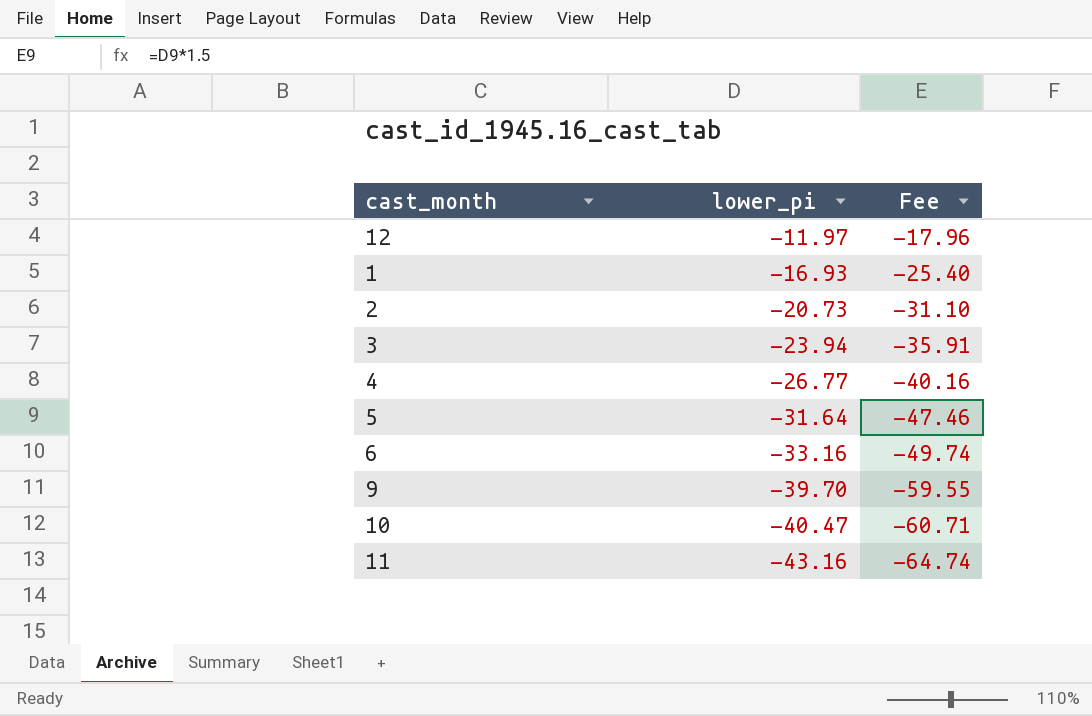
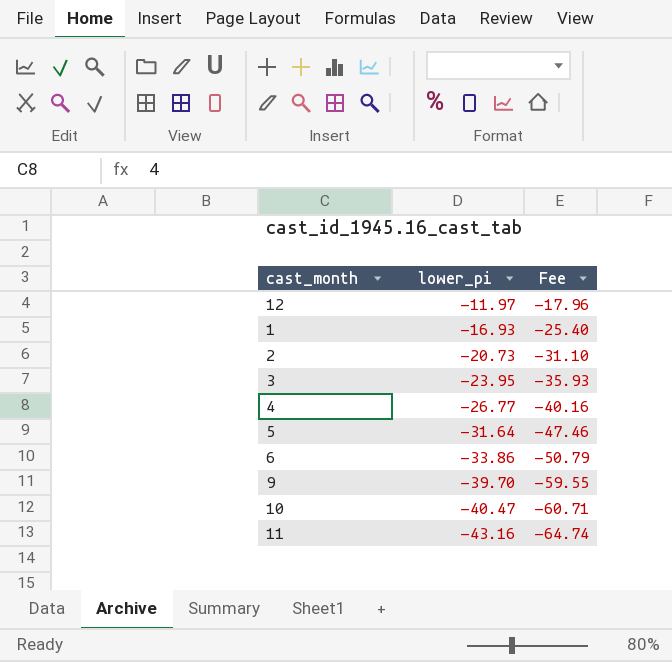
3 | lower_pi: -23.94 -> -23.95
3 | Fee: -35.91 -> -35.93
6 | lower_pi: -33.16 -> -33.86
6 | Fee: -49.74 -> -50.79

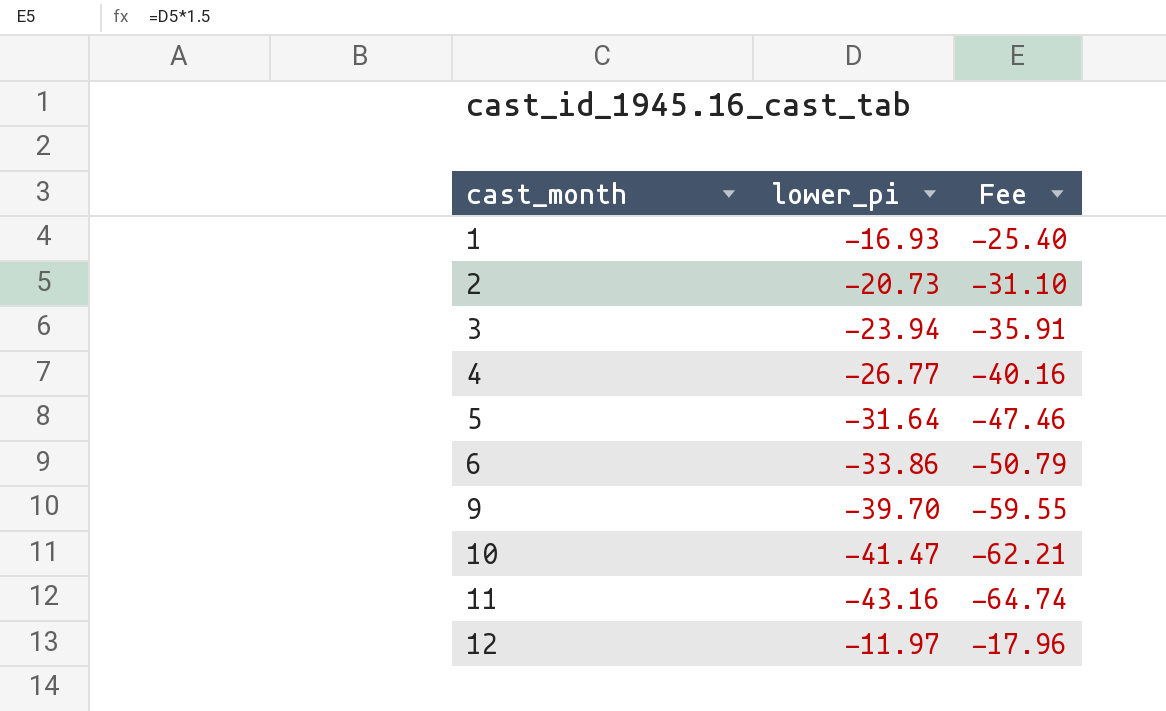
row order: lower_pi descending -> cast_month ascending
3 | lower_pi: -23.95 -> -23.94
3 | Fee: -35.93 -> -35.91
10 | lower_pi: -40.47 -> -41.47
10 | Fee: -60.71 -> -62.21

